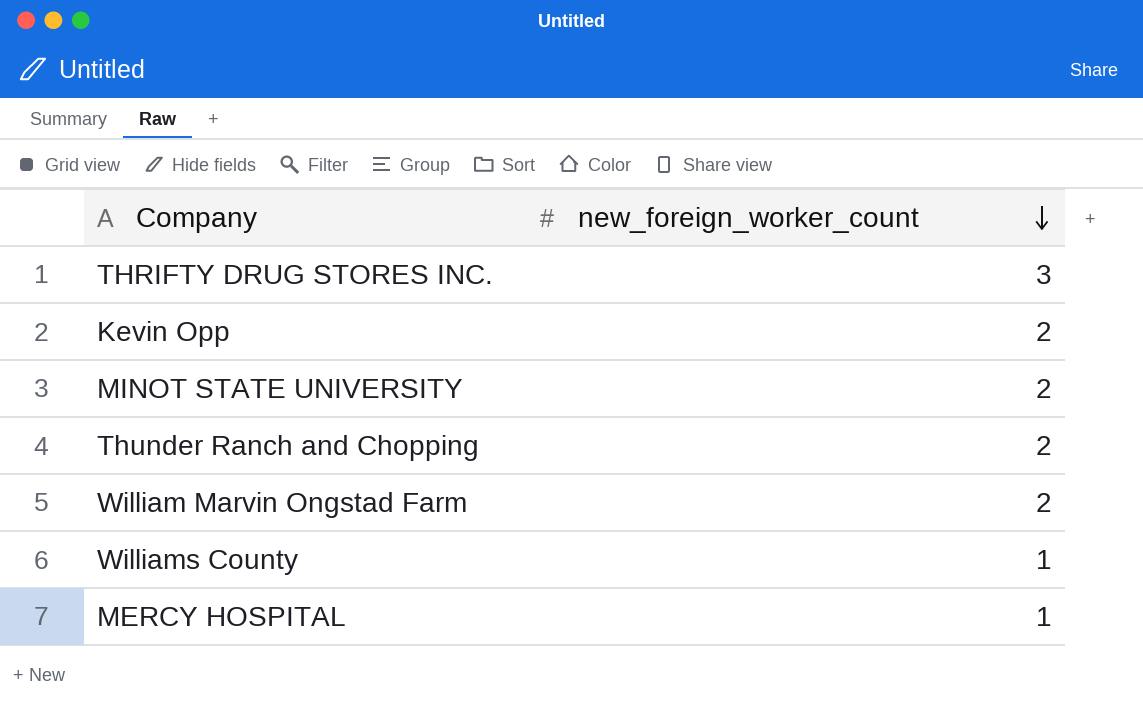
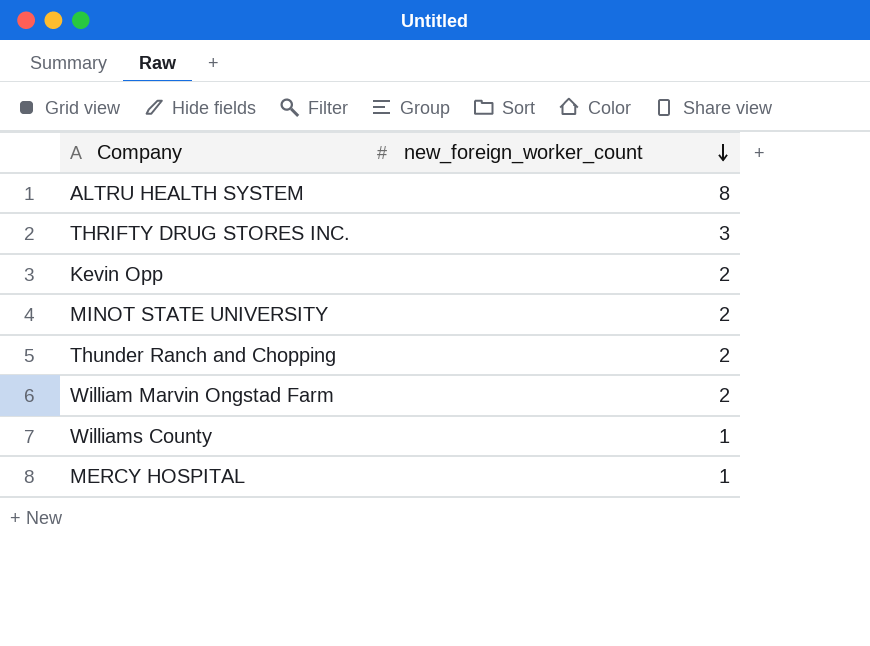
row ALTRU HEALTH SYSTEM: none -> 8

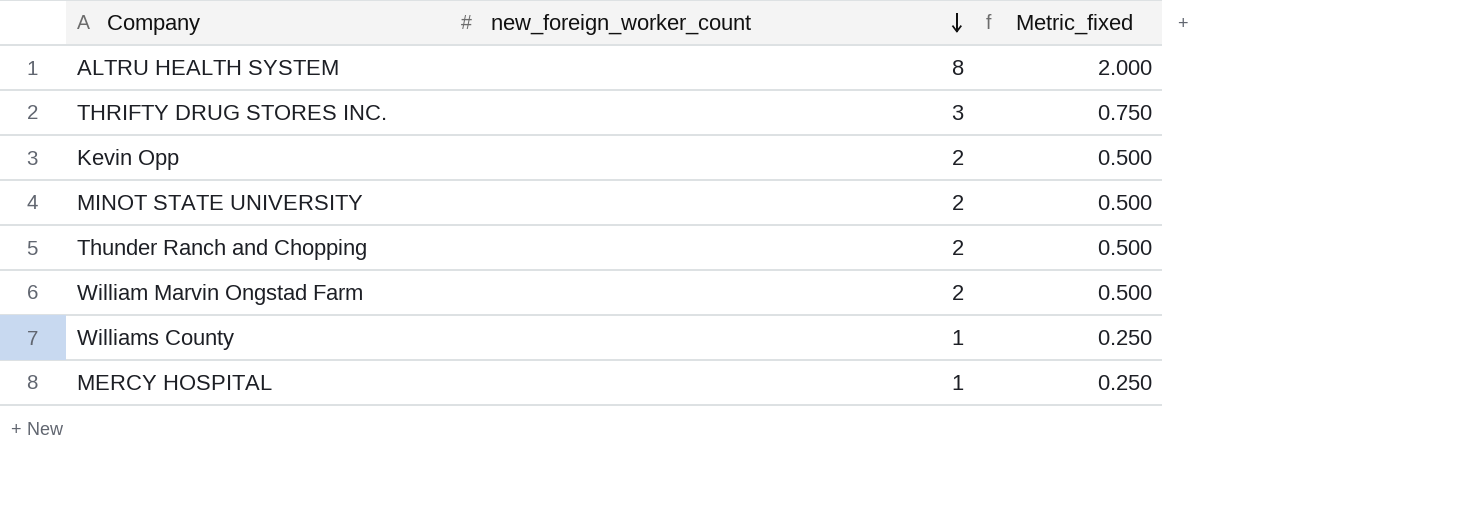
column Metric_fixed | formula: none -> [new_foreign_worker_count] * 0.25

